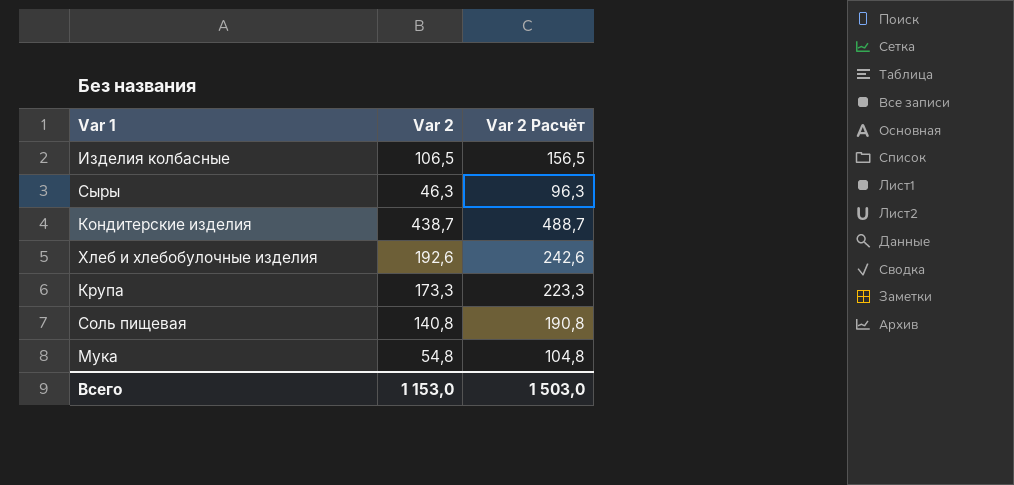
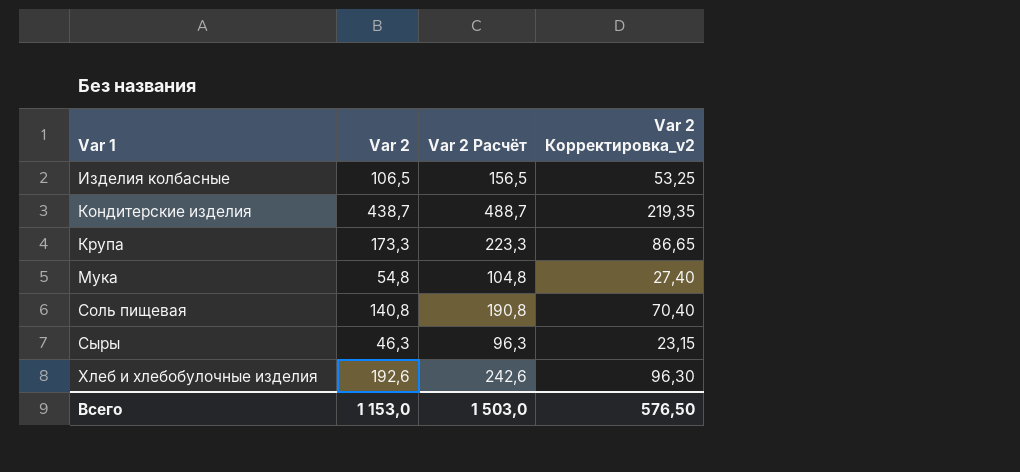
row order: none -> Var 1 ascending
column Var 2 Корректировка_v2 | formula: none -> [Var 2] * 0,5

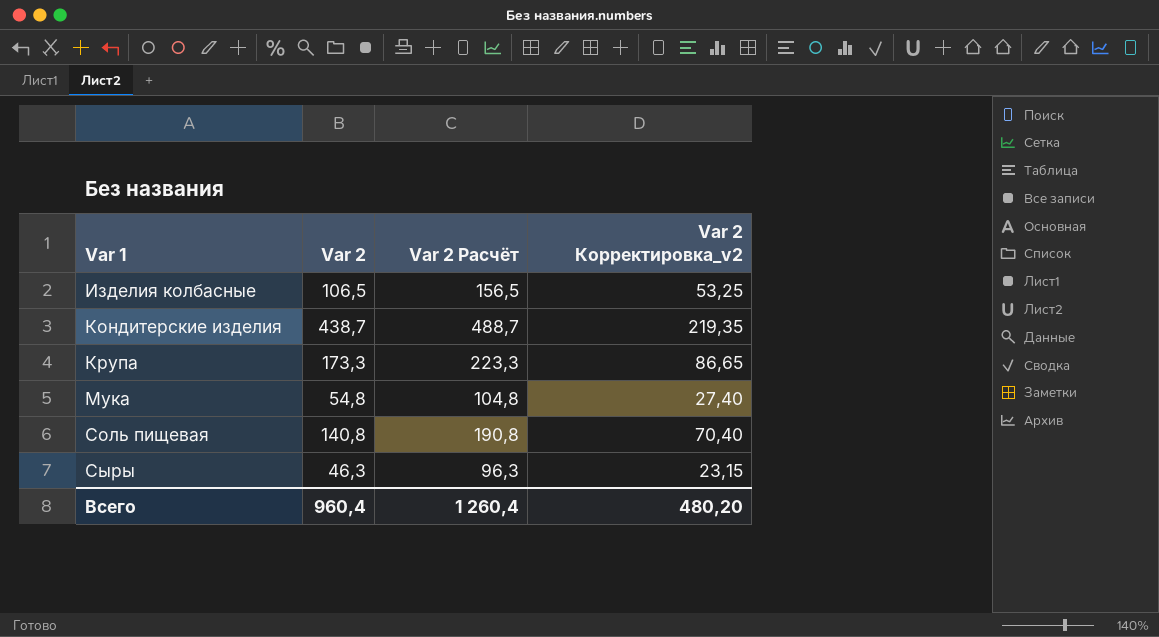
row Хлеб и хлебобулочные изделия: 192,6 | 242,6 | 96,30 -> none
Всего | Var 2: 1 153,0 -> 960,4
Всего | Var 2 Расчёт: 1 503,0 -> 1 260,4
Всего | Var 2 Корректировка_v2: 576,50 -> 480,20

